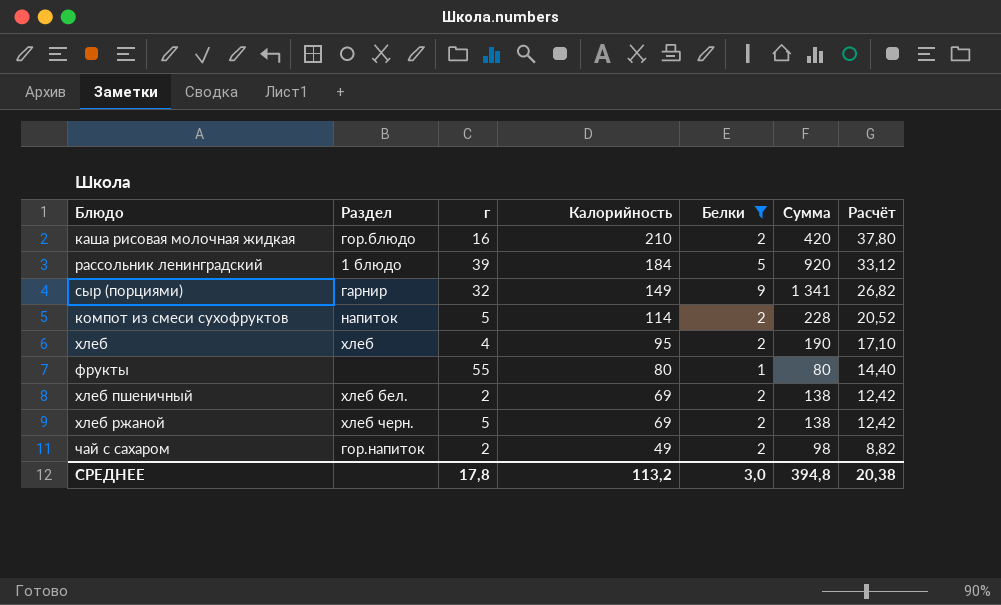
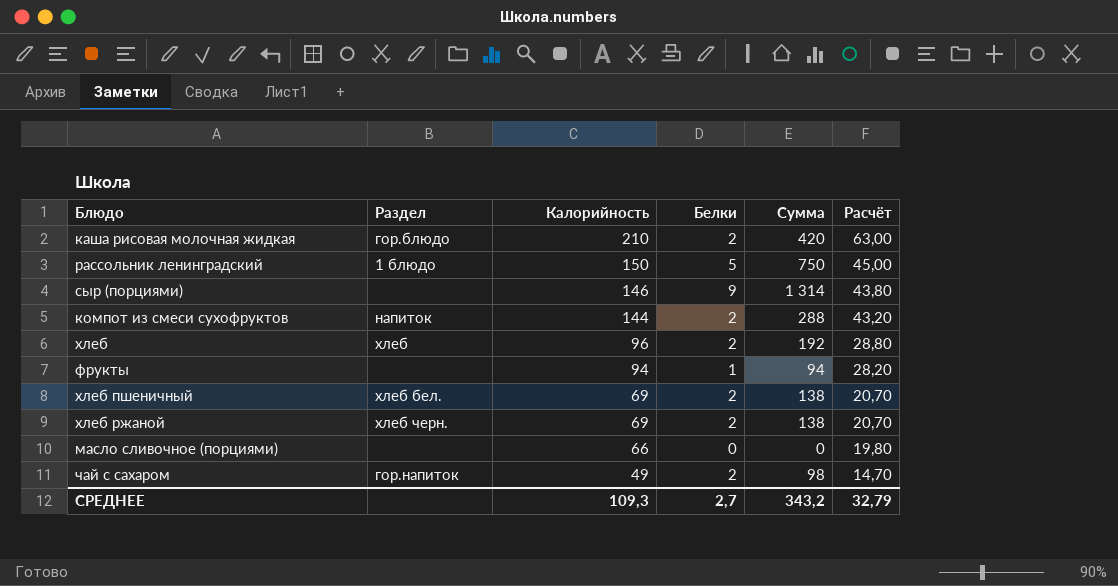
filter: Белки != 0 -> none
column г | position: 3 -> none
column Расчёт | formula: [Калорийность] * 0,18 -> [Калорийность] * 0,3
рассольник ленинградский | Калорийность: 184 -> 150
рассольник ленинградский | Сумма: 920 -> 750
сыр (порциями) | Раздел: гарнир -> none
сыр (порциями) | Калорийность: 149 -> 146
сыр (порциями) | Сумма: 1 341 -> 1 314
компот из смеси сухофруктов | Калорийность: 114 -> 144
компот из смеси сухофруктов | Сумма: 228 -> 288
хлеб | Калорийность: 95 -> 96
хлеб | Сумма: 190 -> 192
фрукты | Калорийность: 80 -> 94
фрукты | Сумма: 80 -> 94
СРЕДНЕЕ | Калорийность: 113,2 -> 109,3
СРЕДНЕЕ | Белки: 3,0 -> 2,7
СРЕДНЕЕ | Сумма: 394,8 -> 343,2
СРЕДНЕЕ | Расчёт: 20,38 -> 32,79

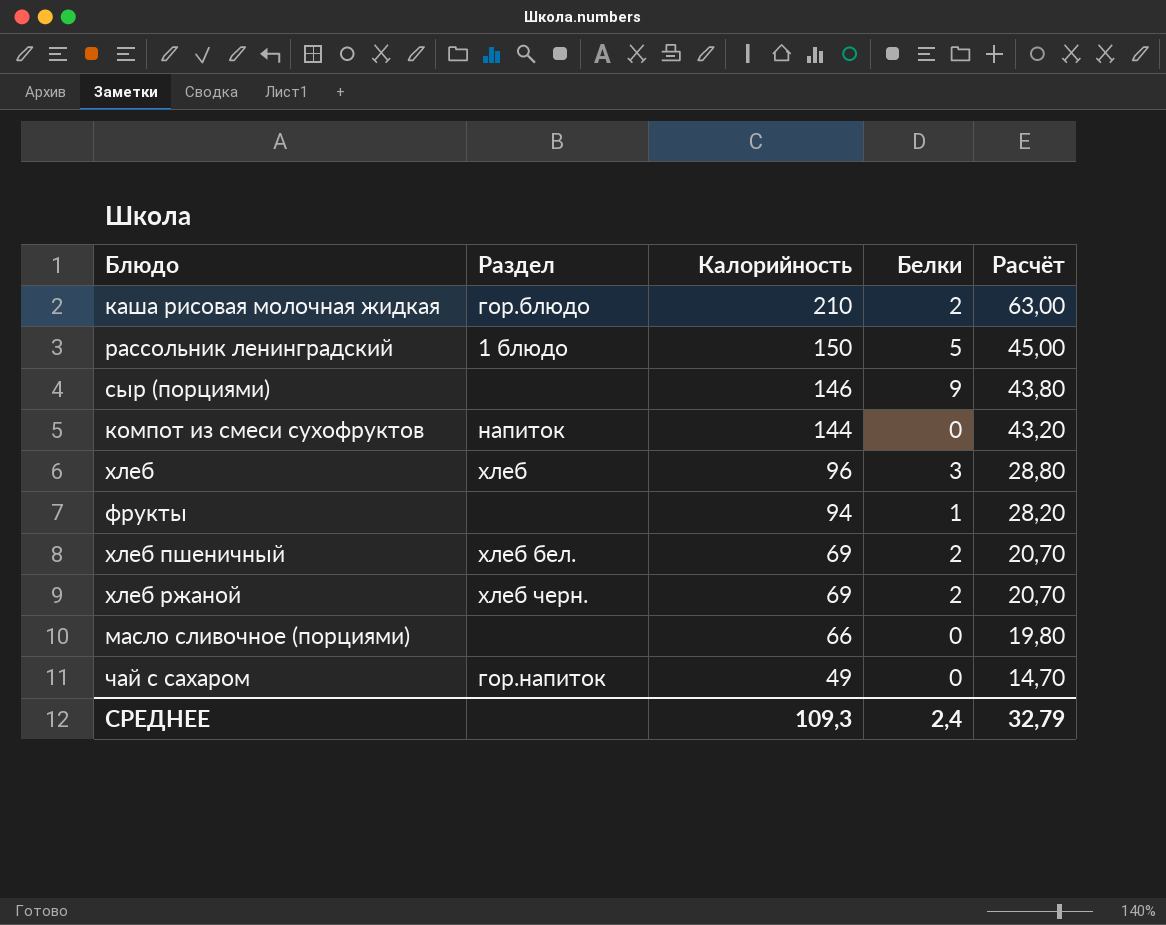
column Сумма | formula: [Калорийность] * [Белки] -> none
компот из смеси сухофруктов | Белки: 2 -> 0
хлеб | Белки: 2 -> 3
чай с сахаром | Белки: 2 -> 0
СРЕДНЕЕ | Белки: 2,7 -> 2,4

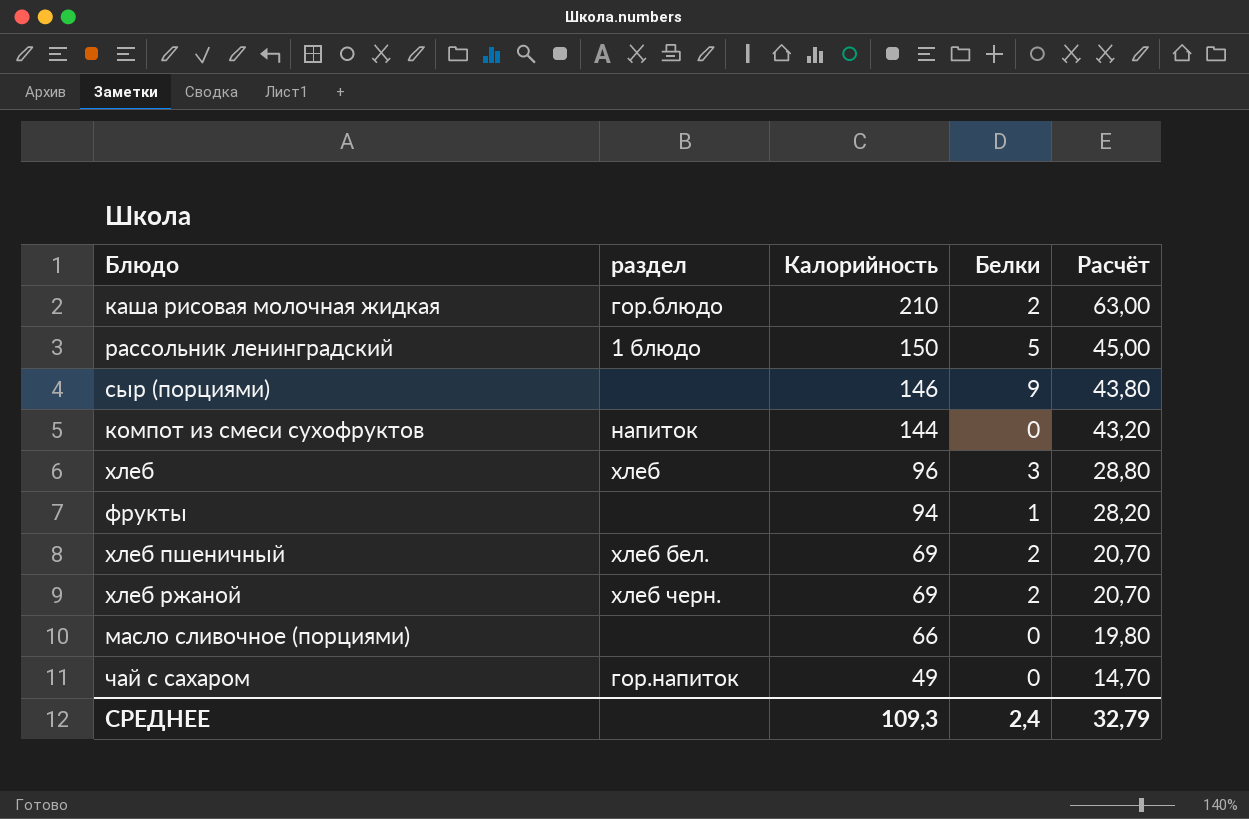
column name: Раздел -> раздел

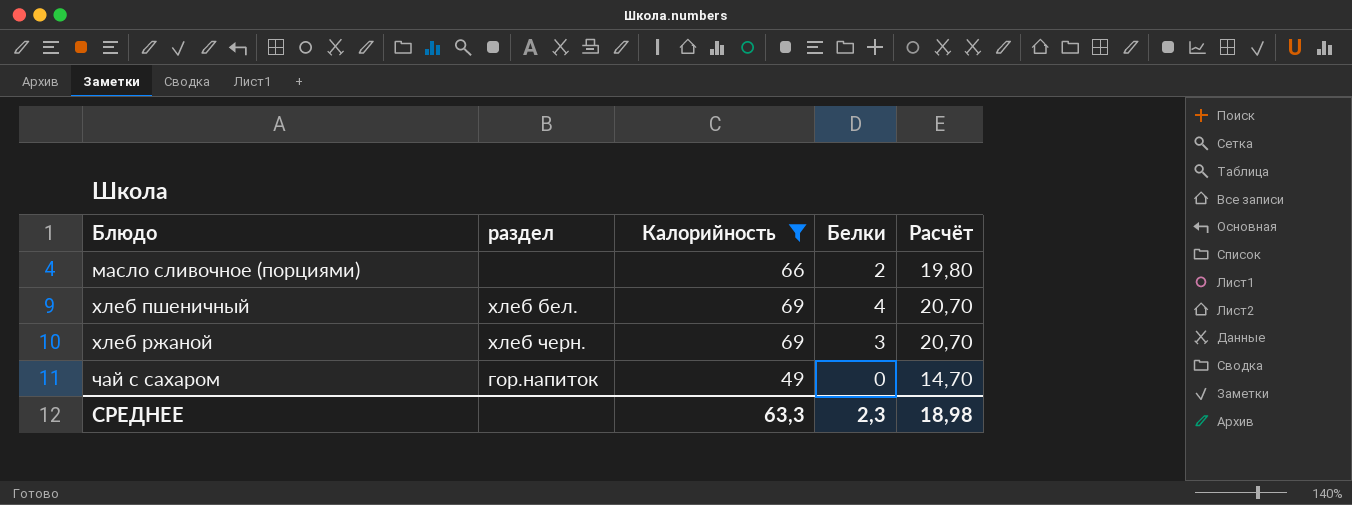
filter: none -> Калорийность <= 69
row order: Калорийность descending -> Блюдо ascending
масло сливочное (порциями) | Белки: 0 -> 2
хлеб пшеничный | Белки: 2 -> 4
хлеб ржаной | Белки: 2 -> 3
СРЕДНЕЕ | Калорийность: 109,3 -> 63,3
СРЕДНЕЕ | Белки: 2,4 -> 2,3
СРЕДНЕЕ | Расчёт: 32,79 -> 18,98

